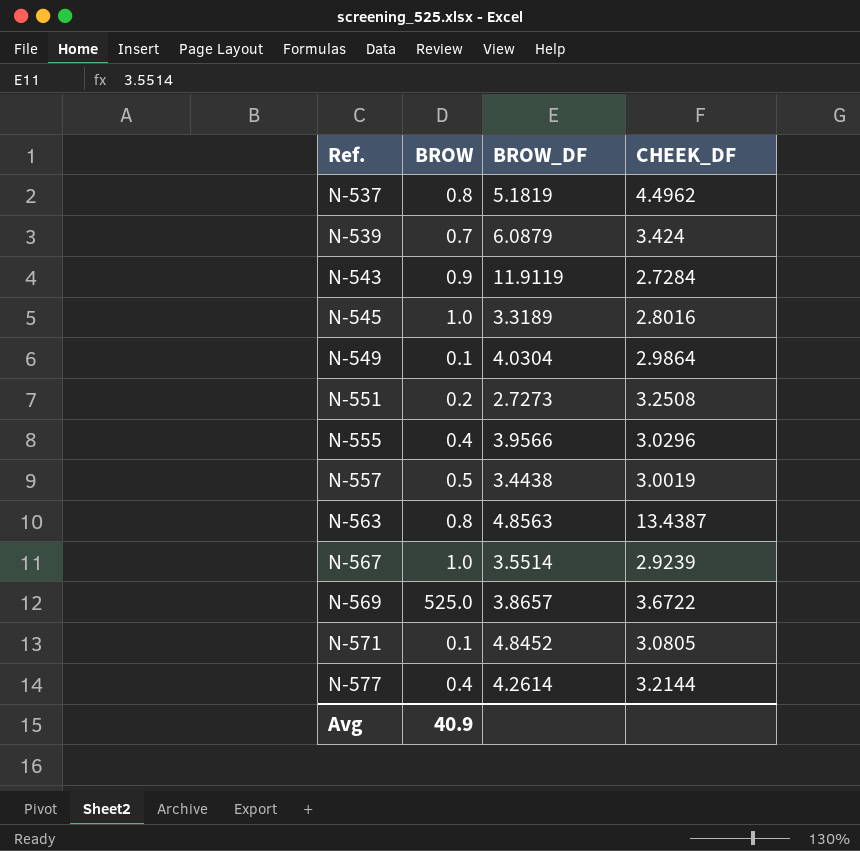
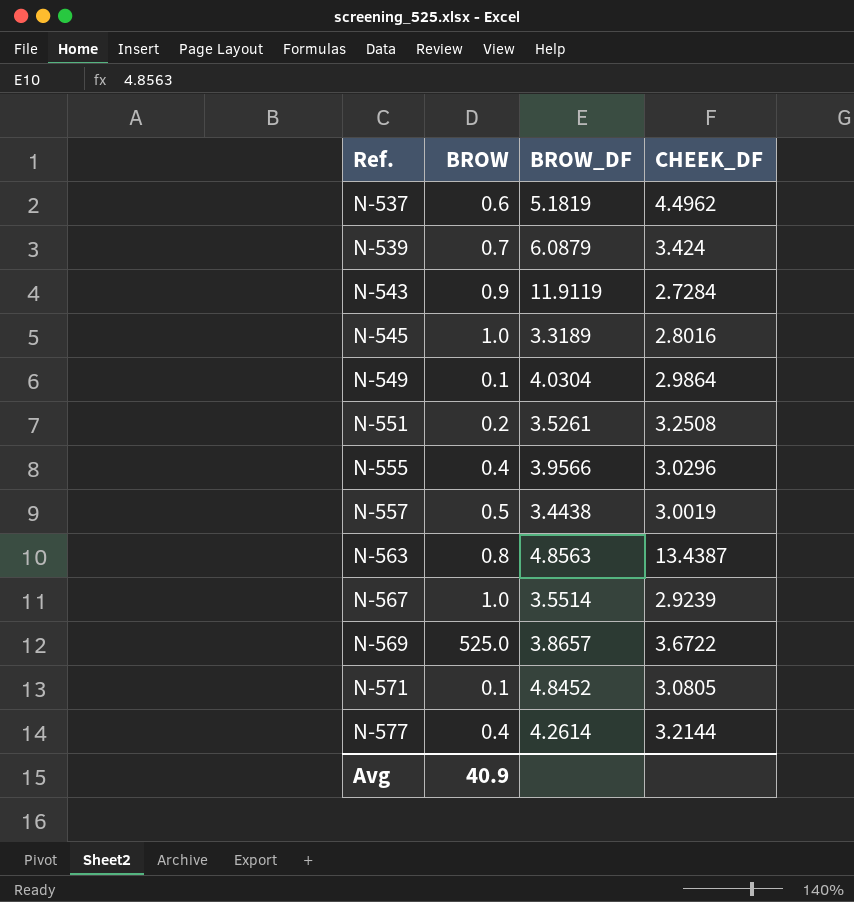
N-537 | BROW: 0.8 -> 0.6
N-551 | BROW_DF: 2.7273 -> 3.5261

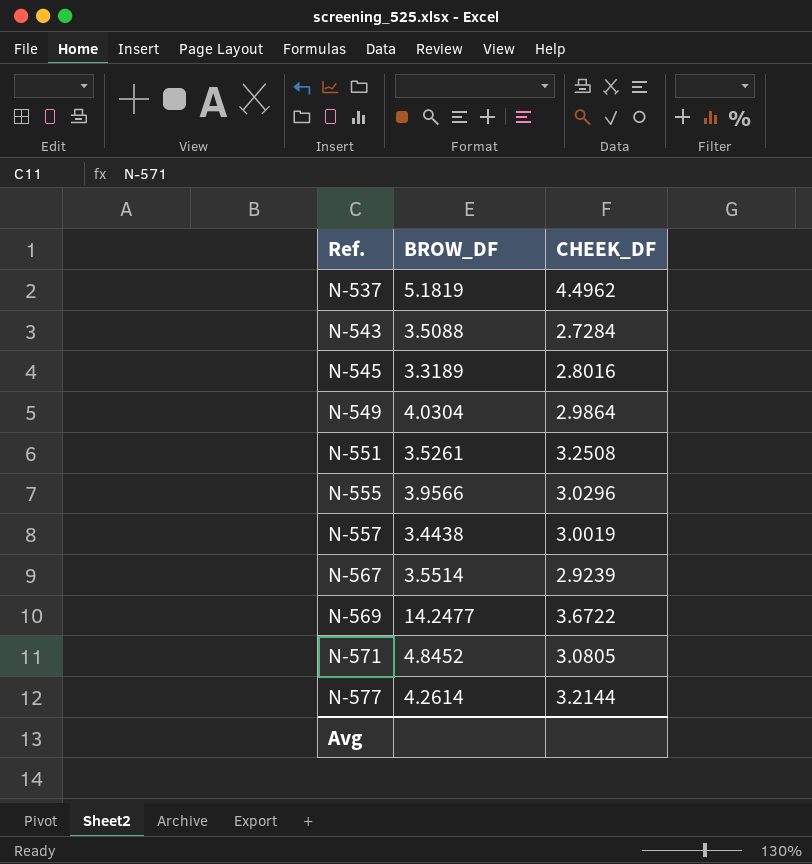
column BROW | position: 2 -> none
row N-539: 0.7 | 6.0879 | 3.424 -> none
row N-563: 0.8 | 4.8563 | 13.4387 -> none
N-543 | BROW_DF: 11.9119 -> 3.5088
N-569 | BROW_DF: 3.8657 -> 14.2477

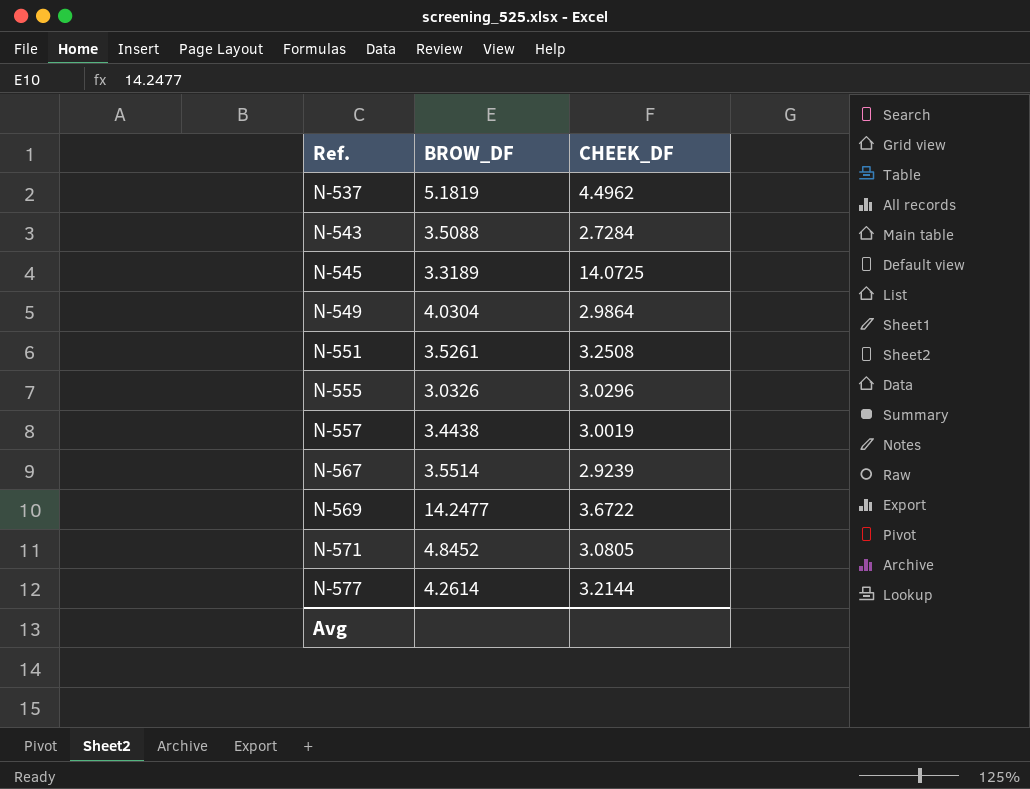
N-545 | CHEEK_DF: 2.8016 -> 14.0725
N-555 | BROW_DF: 3.9566 -> 3.0326

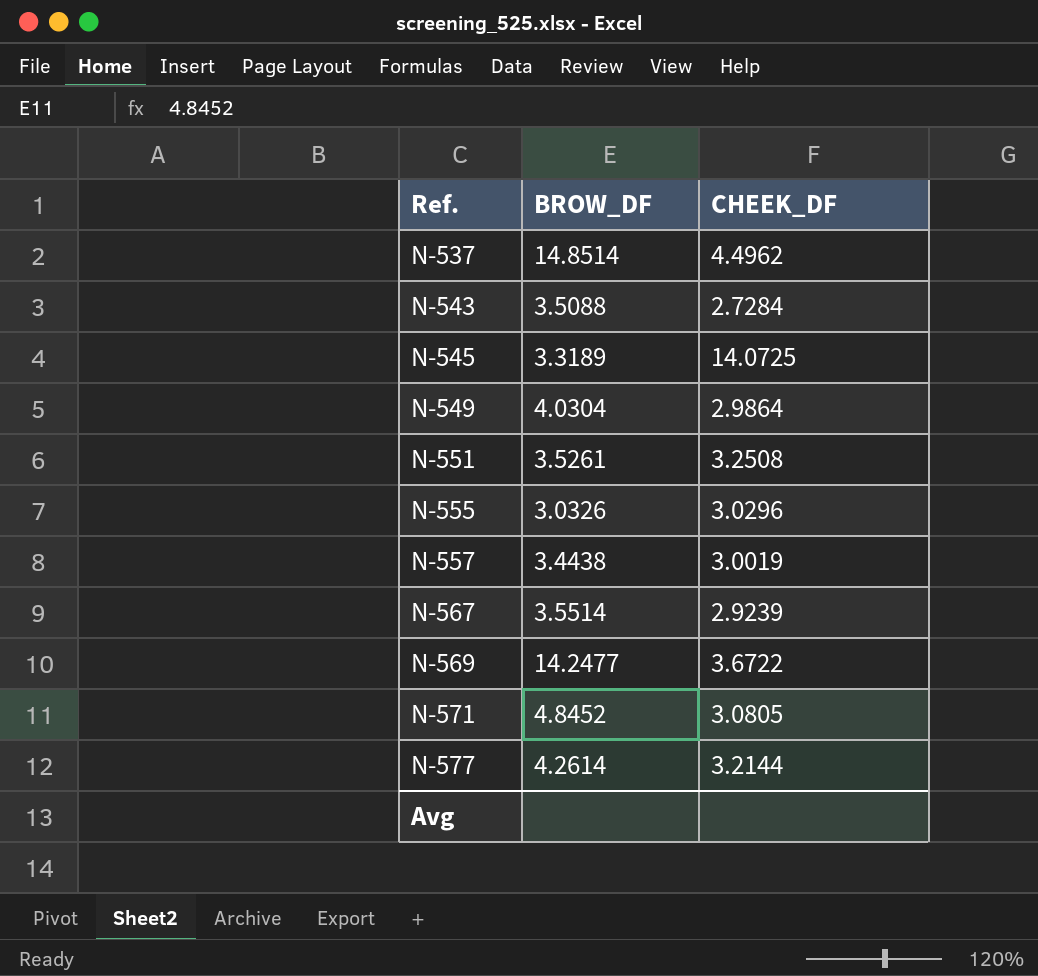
N-537 | BROW_DF: 5.1819 -> 14.8514

